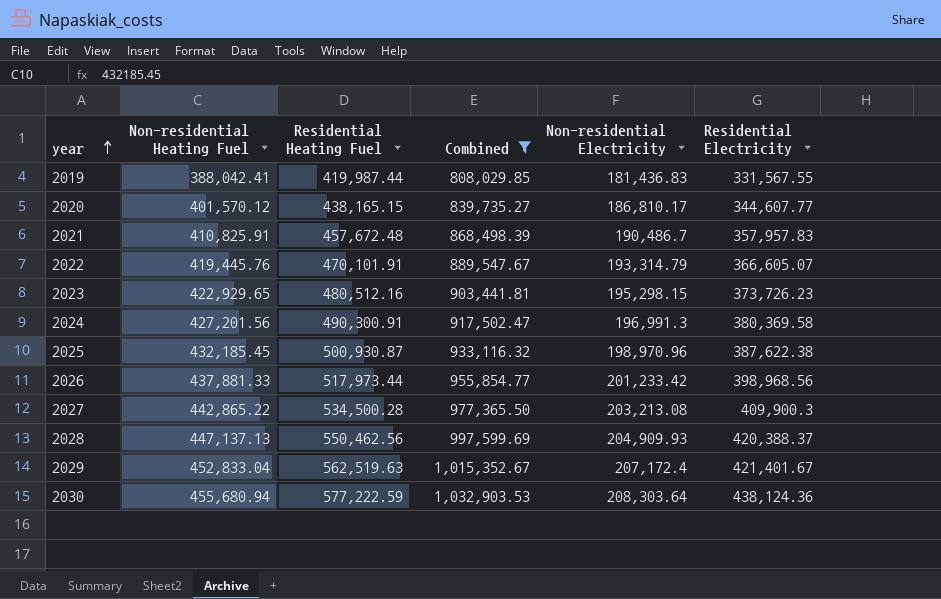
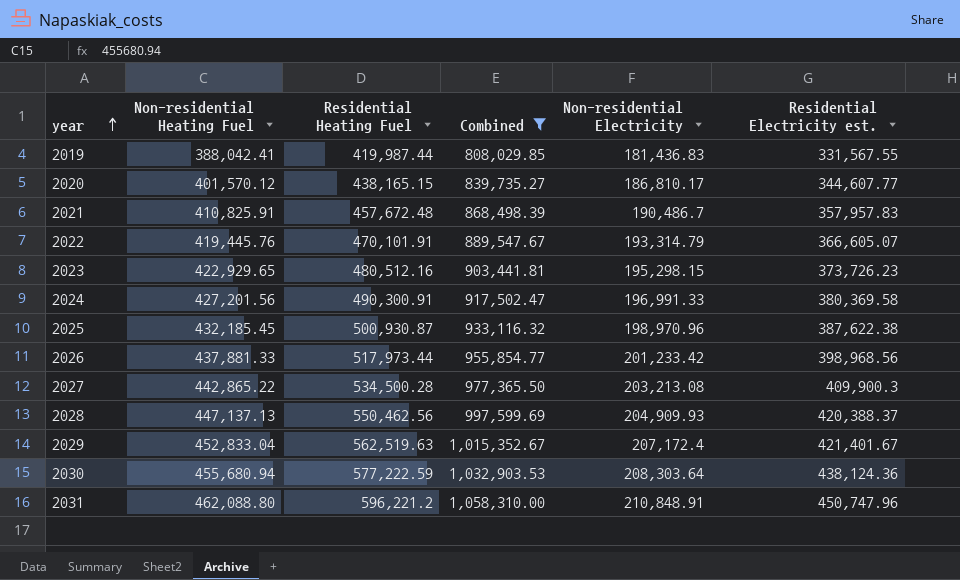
column name: Residential Electricity -> Residential Electricity est.
2024 | Non-residential Electricity: 196,991.3 -> 196,991.33
row 2031: none -> 462,088.80 | 596,221.2 | 1,058,310.00 | 210,848.91 | 450,747.96

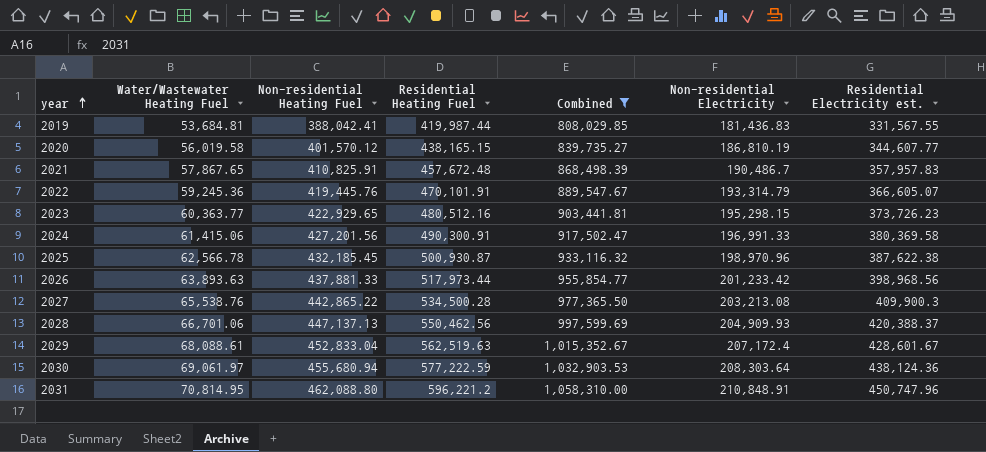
column Water/Wastewater Heating Fuel | position: none -> 2
2020 | Non-residential Electricity: 186,810.17 -> 186,810.19
2029 | Residential Electricity est.: 421,401.67 -> 428,601.67

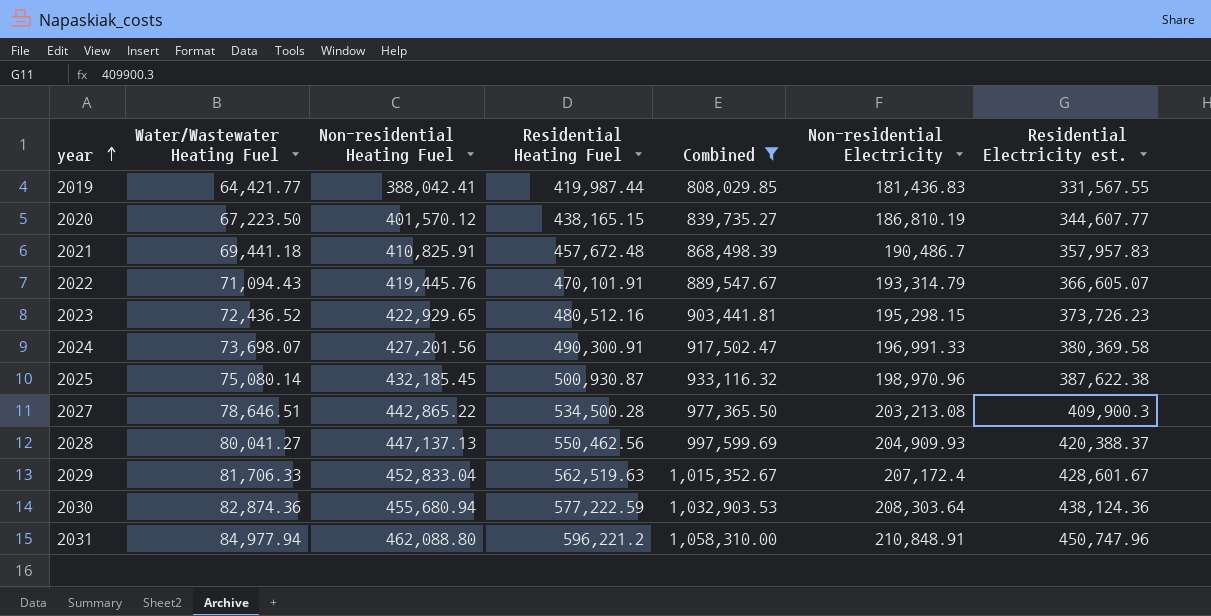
row 2026: 63,893.63 | 437,881.33 | 517,973.44 | 955,854.77 | 201,233.42 | 398,968.56 -> none
2019 | Water/Wastewater Heating Fuel: 53,684.81 -> 64,421.77
2020 | Water/Wastewater Heating Fuel: 56,019.58 -> 67,223.50
2021 | Water/Wastewater Heating Fuel: 57,867.65 -> 69,441.18
2022 | Water/Wastewater Heating Fuel: 59,245.36 -> 71,094.43
2023 | Water/Wastewater Heating Fuel: 60,363.77 -> 72,436.52
2024 | Water/Wastewater Heating Fuel: 61,415.06 -> 73,698.07
2025 | Water/Wastewater Heating Fuel: 62,566.78 -> 75,080.14
2027 | Water/Wastewater Heating Fuel: 65,538.76 -> 78,646.51
2028 | Water/Wastewater Heating Fuel: 66,701.06 -> 80,041.27
2029 | Water/Wastewater Heating Fuel: 68,088.61 -> 81,706.33
2030 | Water/Wastewater Heating Fuel: 69,061.97 -> 82,874.36
2031 | Water/Wastewater Heating Fuel: 70,814.95 -> 84,977.94

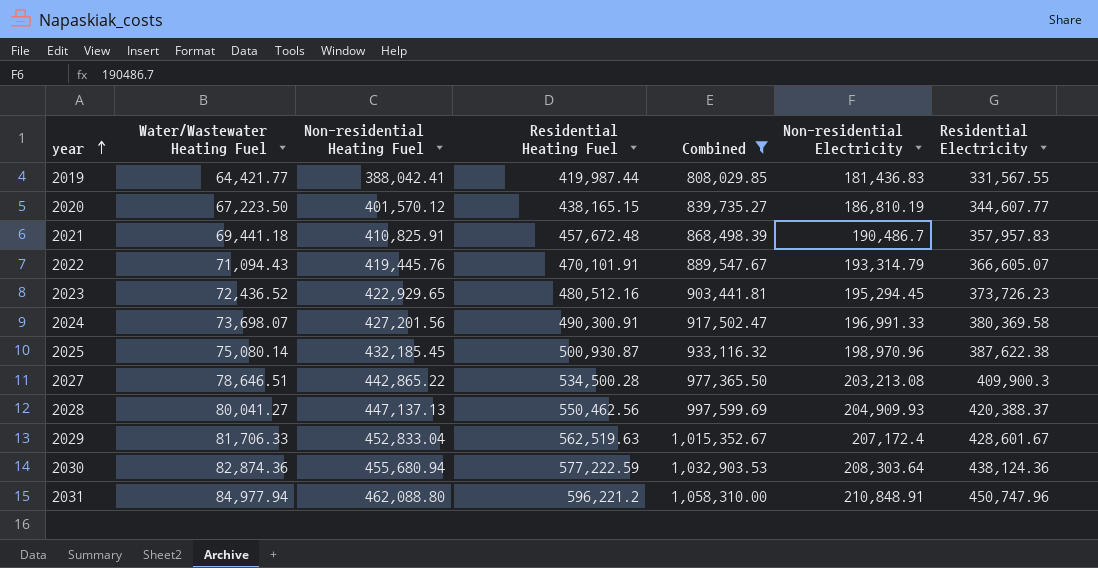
column name: Residential Electricity est. -> Residential Electricity
2023 | Non-residential Electricity: 195,298.15 -> 195,294.45

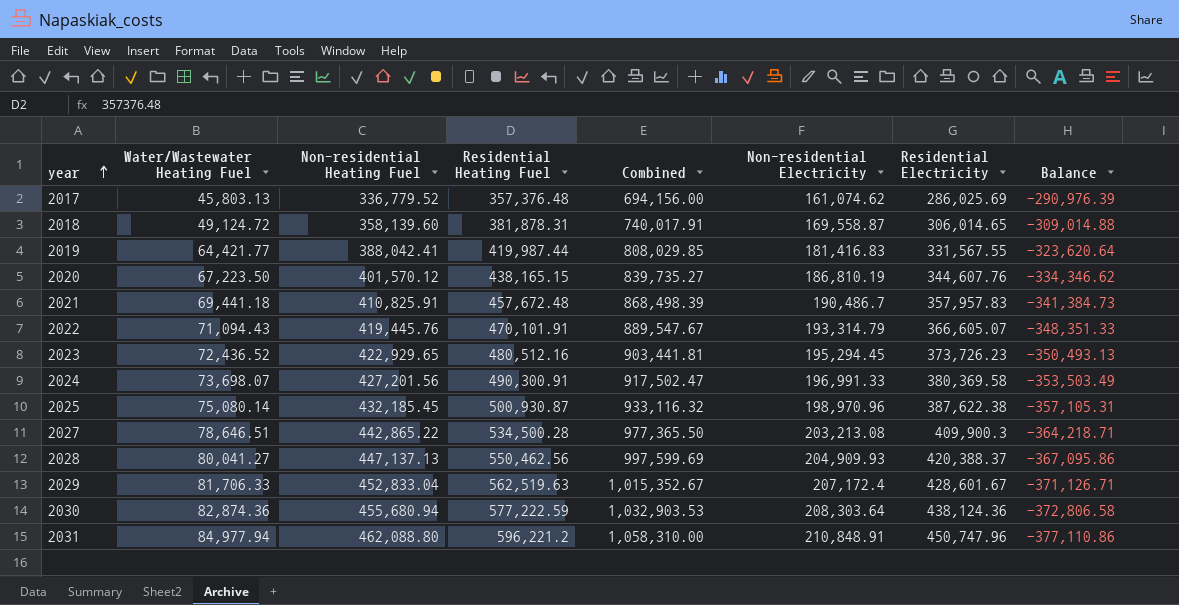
filter: Combined >= 808,029.85 -> none
column Balance | formula: none -> [Water/Wastewater Heating Fuel] - [Non-residential Heating Fuel]
2019 | Non-residential Electricity: 181,436.83 -> 181,416.83
2020 | Residential Electricity: 344,607.77 -> 344,607.76

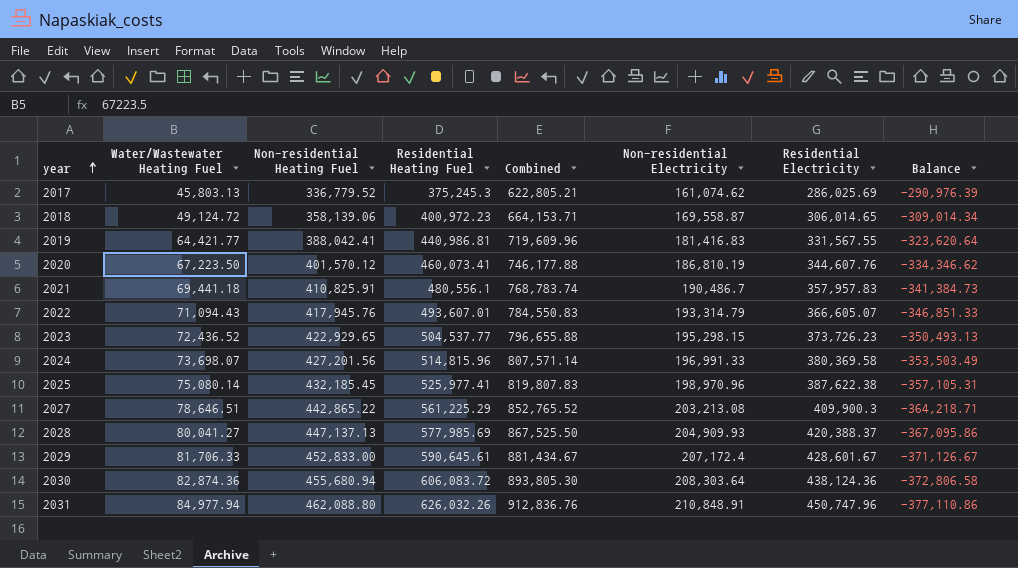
column Combined | formula: [Non-residential Heating Fuel] + [Residential Heating Fuel] -> [Non-residential Heating Fuel] + [Residential Electricity]
2017 | Residential Heating Fuel: 357,376.48 -> 375,245.3
2018 | Non-residential Heating Fuel: 358,139.60 -> 358,139.06
2018 | Residential Heating Fuel: 381,878.31 -> 400,972.23
2018 | Balance: -309,014.88 -> -309,014.34
2019 | Residential Heating Fuel: 419,987.44 -> 440,986.81
2020 | Residential Heating Fuel: 438,165.15 -> 460,073.41
2021 | Residential Heating Fuel: 457,672.48 -> 480,556.1
2022 | Non-residential Heating Fuel: 419,445.76 -> 417,945.76
2022 | Residential Heating Fuel: 470,101.91 -> 493,607.01
2022 | Balance: -348,351.33 -> -346,851.33
2023 | Residential Heating Fuel: 480,512.16 -> 504,537.77
2023 | Non-residential Electricity: 195,294.45 -> 195,298.15
2024 | Residential Heating Fuel: 490,300.91 -> 514,815.96
2025 | Residential Heating Fuel: 500,930.87 -> 525,977.41
2027 | Residential Heating Fuel: 534,500.28 -> 561,225.29
2028 | Residential Heating Fuel: 550,462.56 -> 577,985.69
2029 | Non-residential Heating Fuel: 452,833.04 -> 452,833.00
2029 | Residential Heating Fuel: 562,519.63 -> 590,645.61
2029 | Balance: -371,126.71 -> -371,126.67
2030 | Residential Heating Fuel: 577,222.59 -> 606,083.72
2031 | Residential Heating Fuel: 596,221.2 -> 626,032.26

